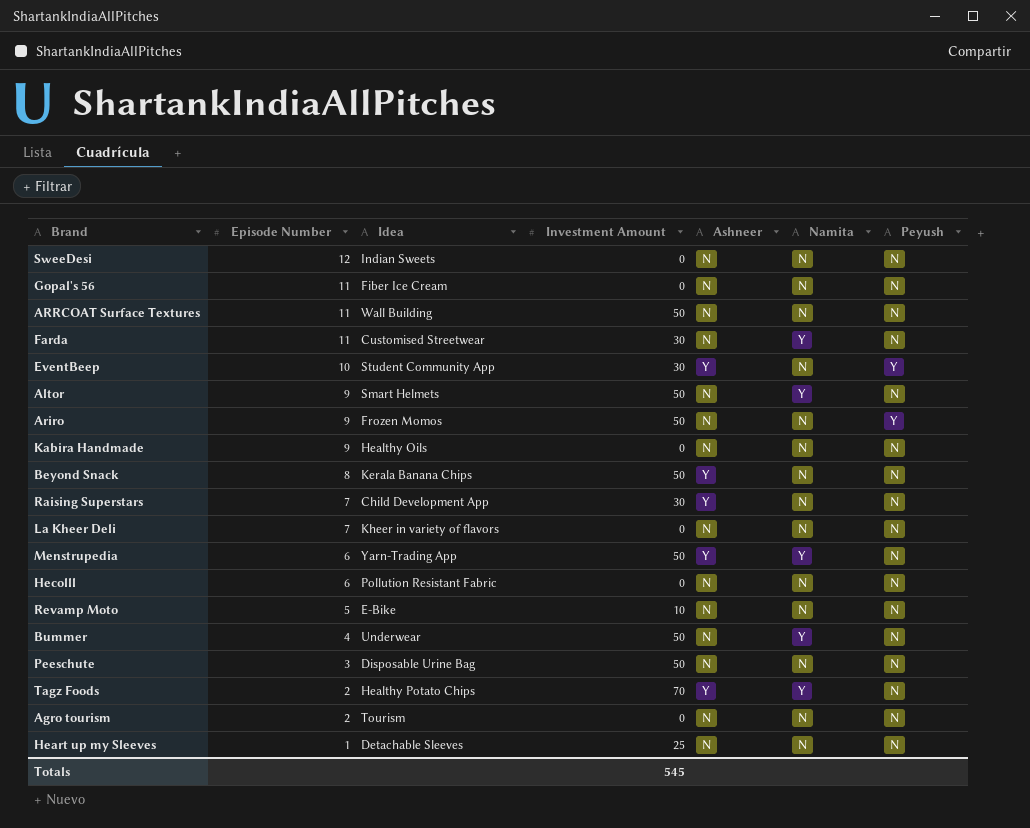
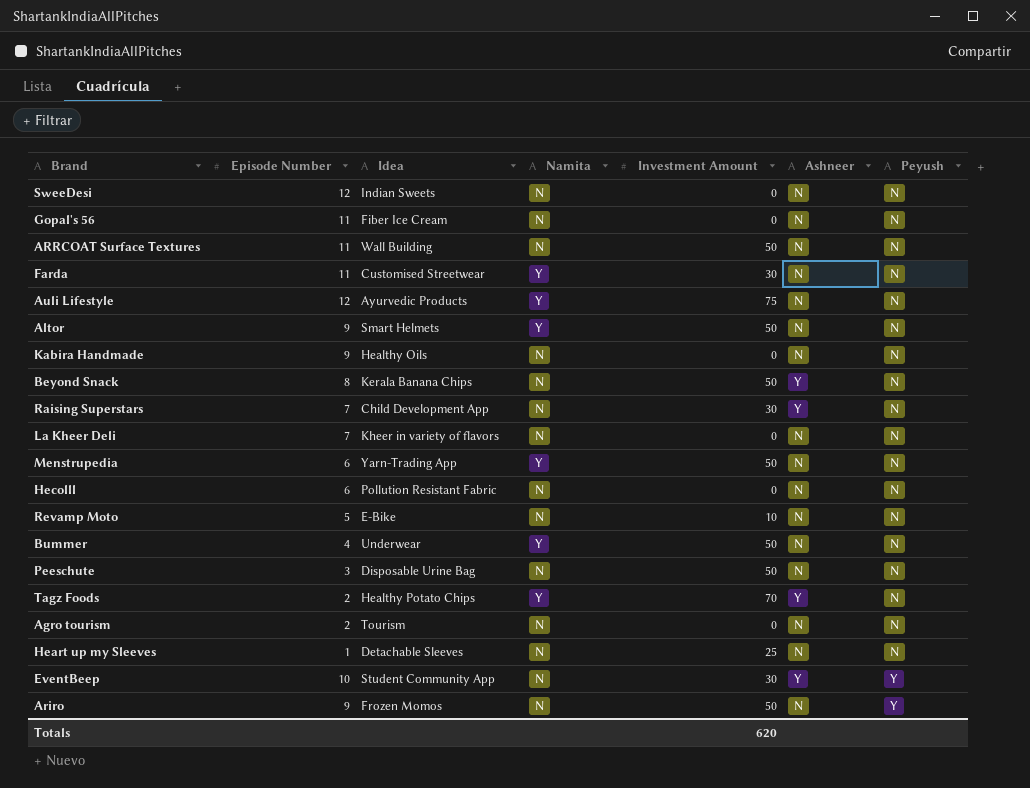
row order: Episode Number descending -> Peyush ascending
column Namita | position: 6 -> 4
row Auli Lifestyle: none -> 12 | Ayurvedic Products | Y | 75 | N | N
Menstrupedia | Ashneer: Y -> N
Totals | Investment Amount: 545 -> 620

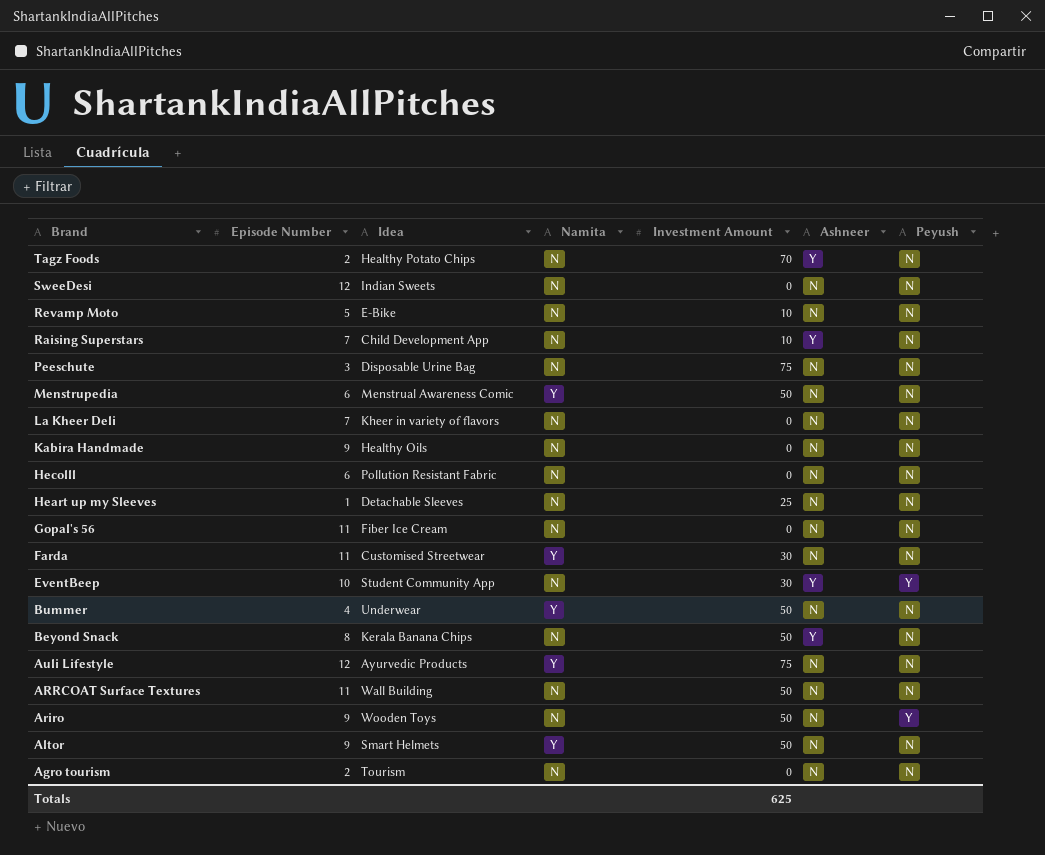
row order: Peyush ascending -> Brand descending
Tagz Foods | Namita: Y -> N
Raising Superstars | Investment Amount: 30 -> 10
Peeschute | Investment Amount: 50 -> 75
Menstrupedia | Idea: Yarn-Trading App -> Menstrual Awareness Comic
Ariro | Idea: Frozen Momos -> Wooden Toys
Totals | Investment Amount: 620 -> 625

